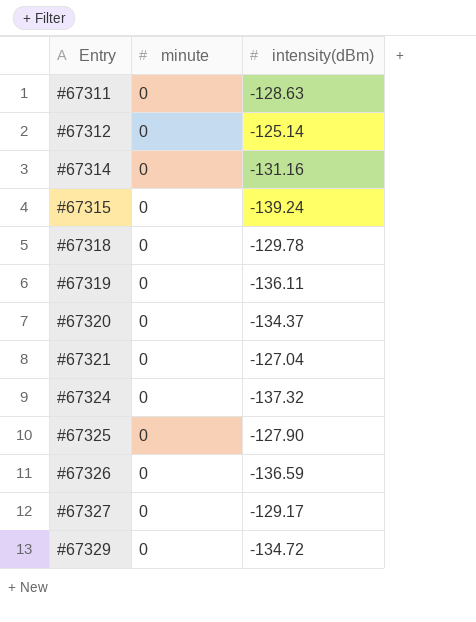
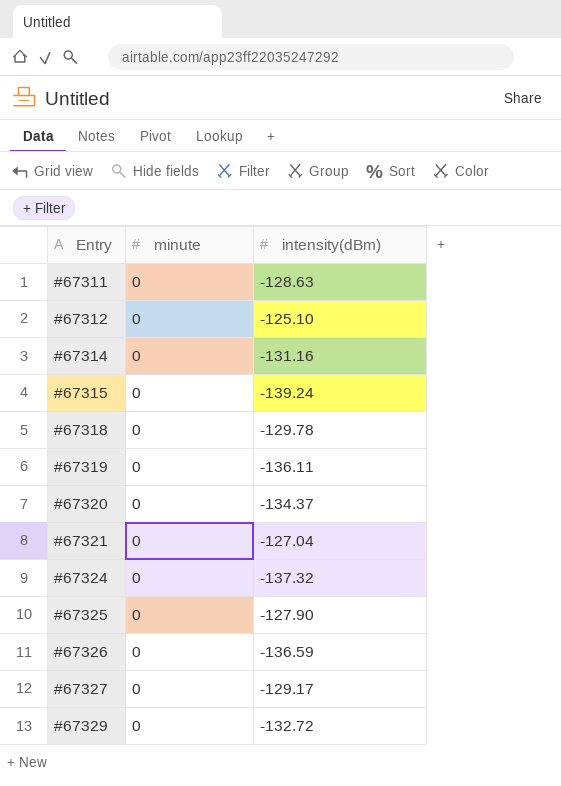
#67312 | intensity(dBm): -125.14 -> -125.10
#67329 | intensity(dBm): -134.72 -> -132.72

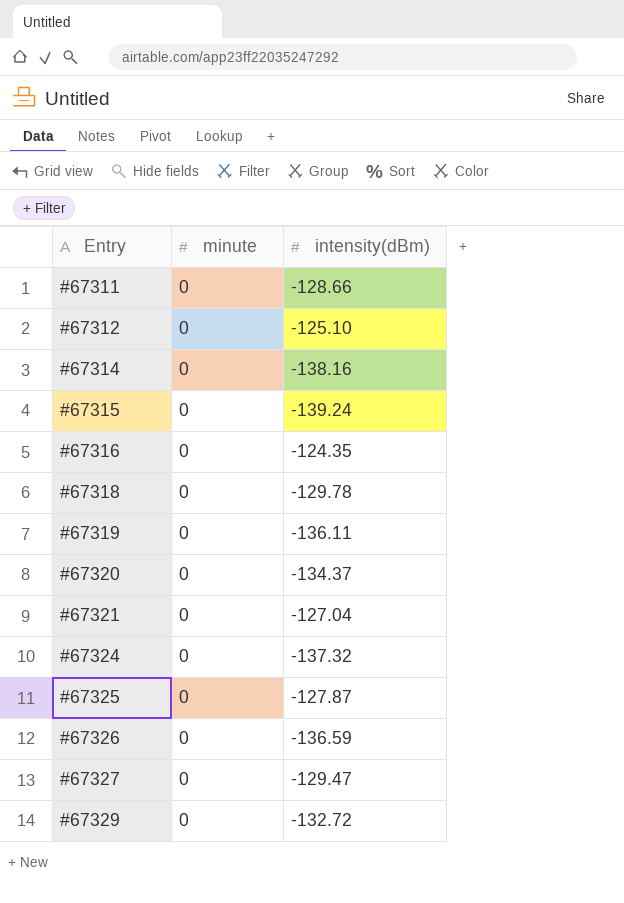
#67311 | intensity(dBm): -128.63 -> -128.66
#67314 | intensity(dBm): -131.16 -> -138.16
row #67316: none -> 0 | -124.35
#67325 | intensity(dBm): -127.90 -> -127.87
#67327 | intensity(dBm): -129.17 -> -129.47

